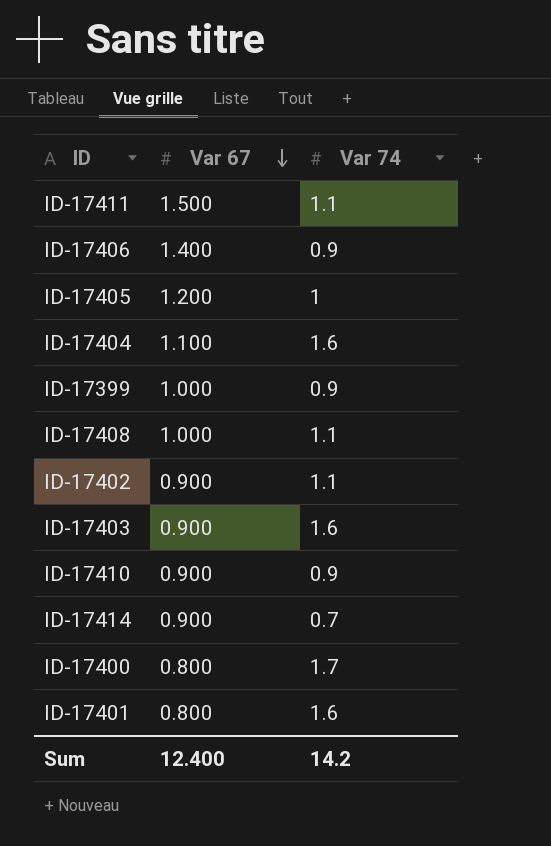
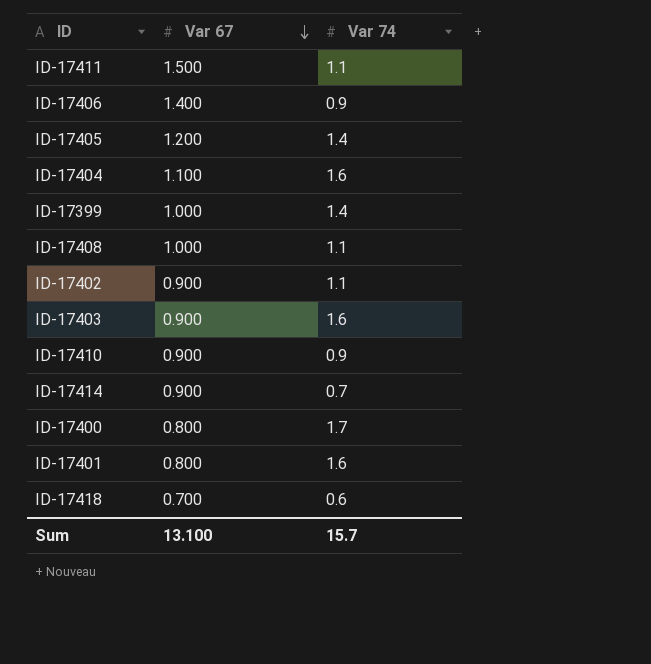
ID-17405 | Var 74: 1 -> 1.4
ID-17399 | Var 74: 0.9 -> 1.4
row ID-17418: none -> 0.700 | 0.6
Sum | Var 67: 12.400 -> 13.100
Sum | Var 74: 14.2 -> 15.7

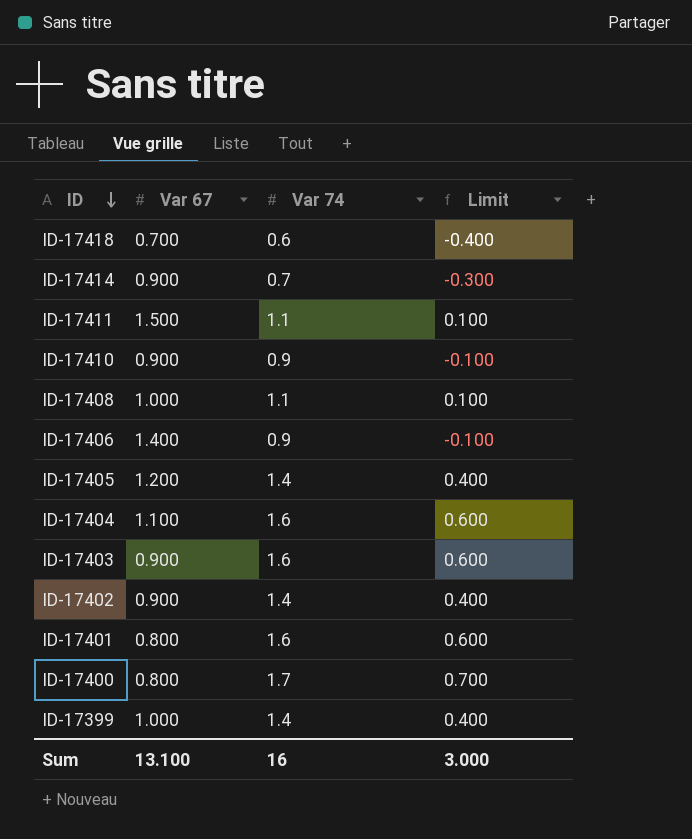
row order: Var 67 descending -> ID descending
column Limit | formula: none -> [Var 74] - 1
ID-17402 | Var 74: 1.1 -> 1.4
Sum | Var 74: 15.7 -> 16

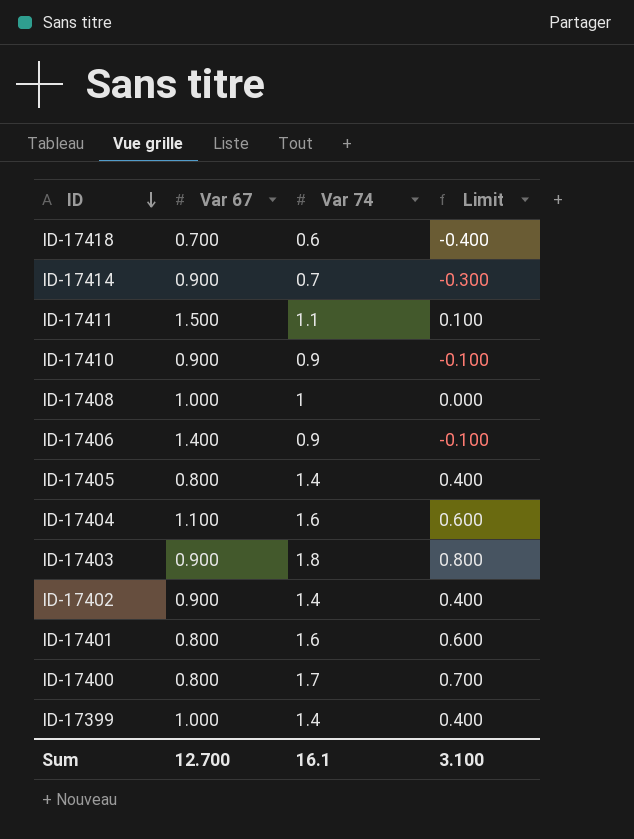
ID-17408 | Var 74: 1.1 -> 1
ID-17408 | Limit: 0.100 -> 0.000
ID-17405 | Var 67: 1.200 -> 0.800
ID-17403 | Var 74: 1.6 -> 1.8
ID-17403 | Limit: 0.600 -> 0.800
Sum | Var 67: 13.100 -> 12.700
Sum | Var 74: 16 -> 16.1
Sum | Limit: 3.000 -> 3.100

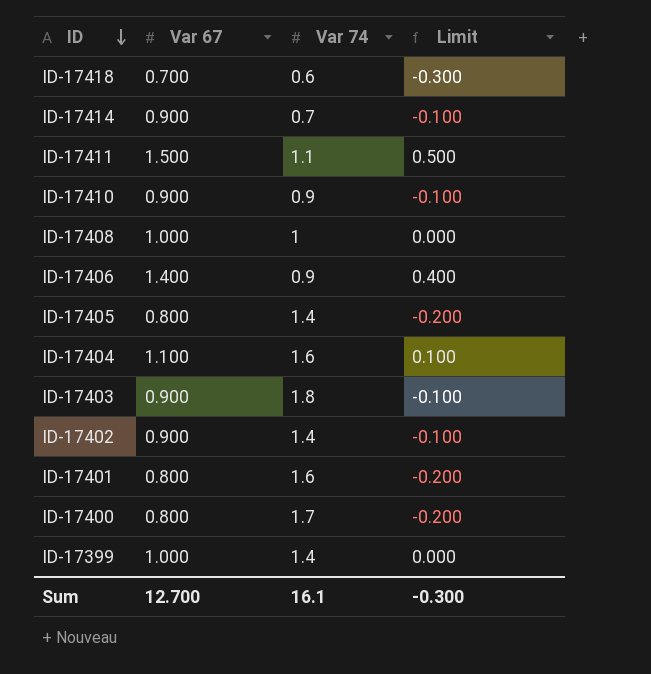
column Limit | formula: [Var 74] - 1 -> [Var 67] - 1
Sum | Limit: 3.100 -> -0.300

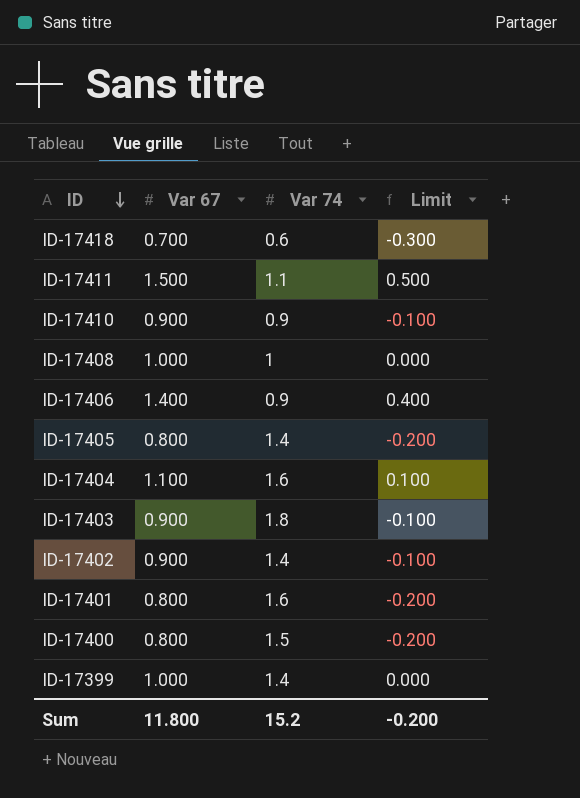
row ID-17414: 0.900 | 0.7 | -0.100 -> none
ID-17400 | Var 74: 1.7 -> 1.5
Sum | Var 67: 12.700 -> 11.800
Sum | Var 74: 16.1 -> 15.2
Sum | Limit: -0.300 -> -0.200

